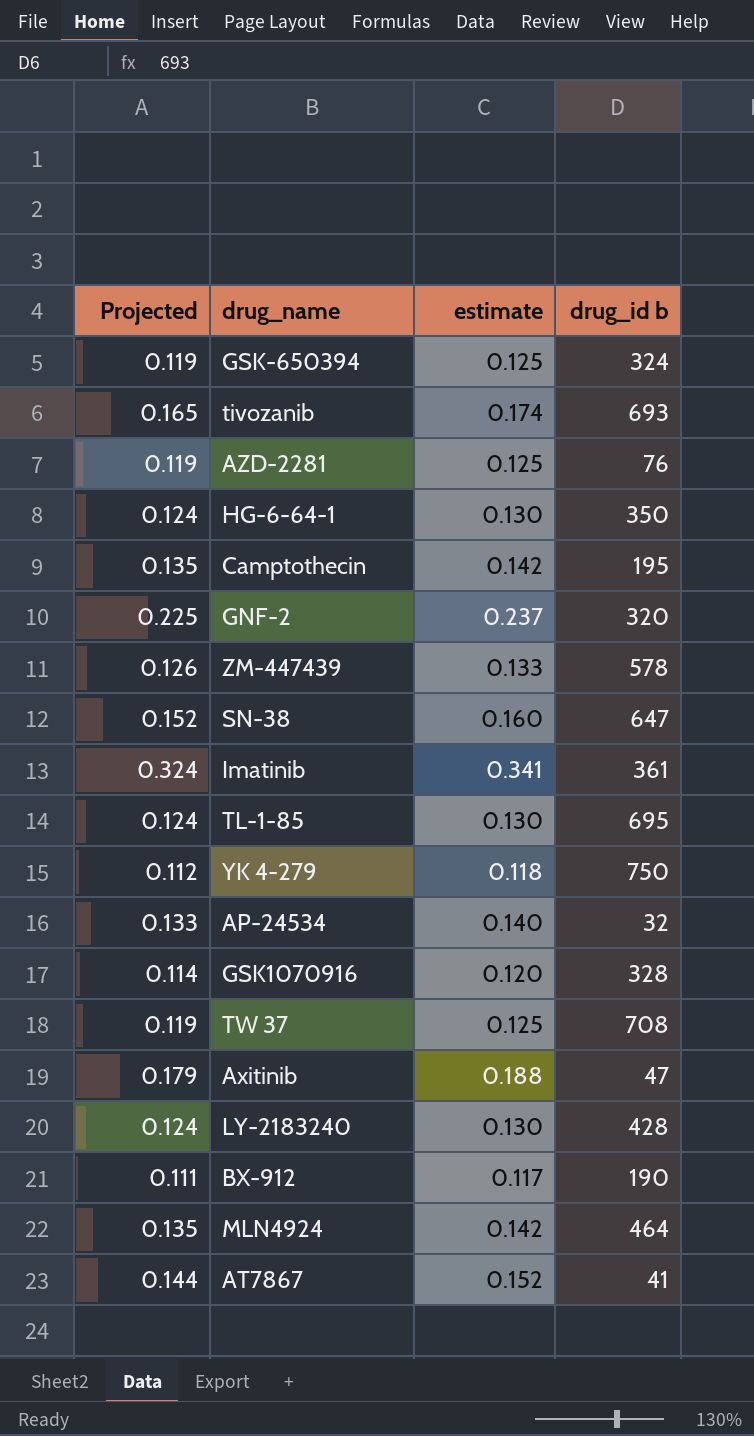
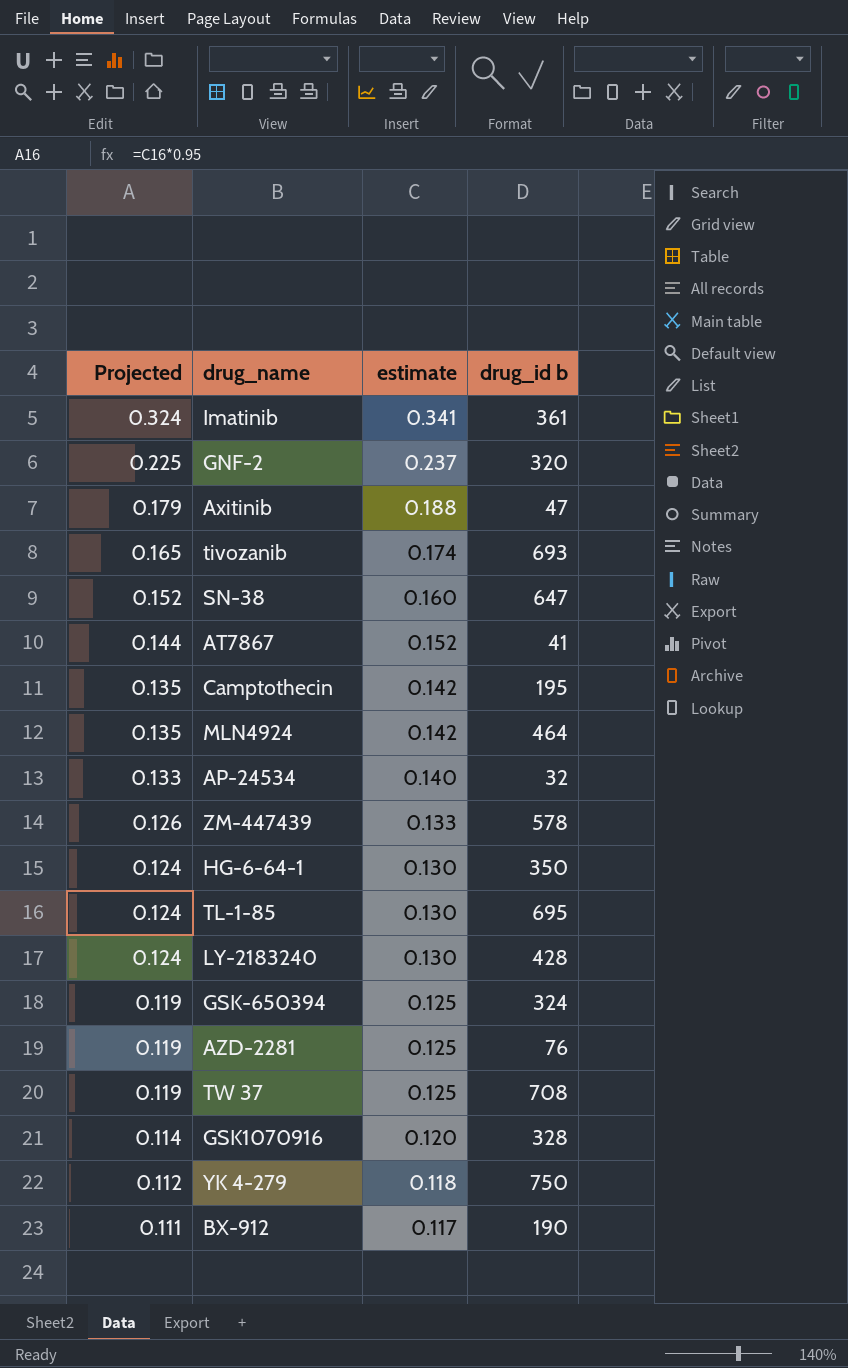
row order: none -> Projected descending

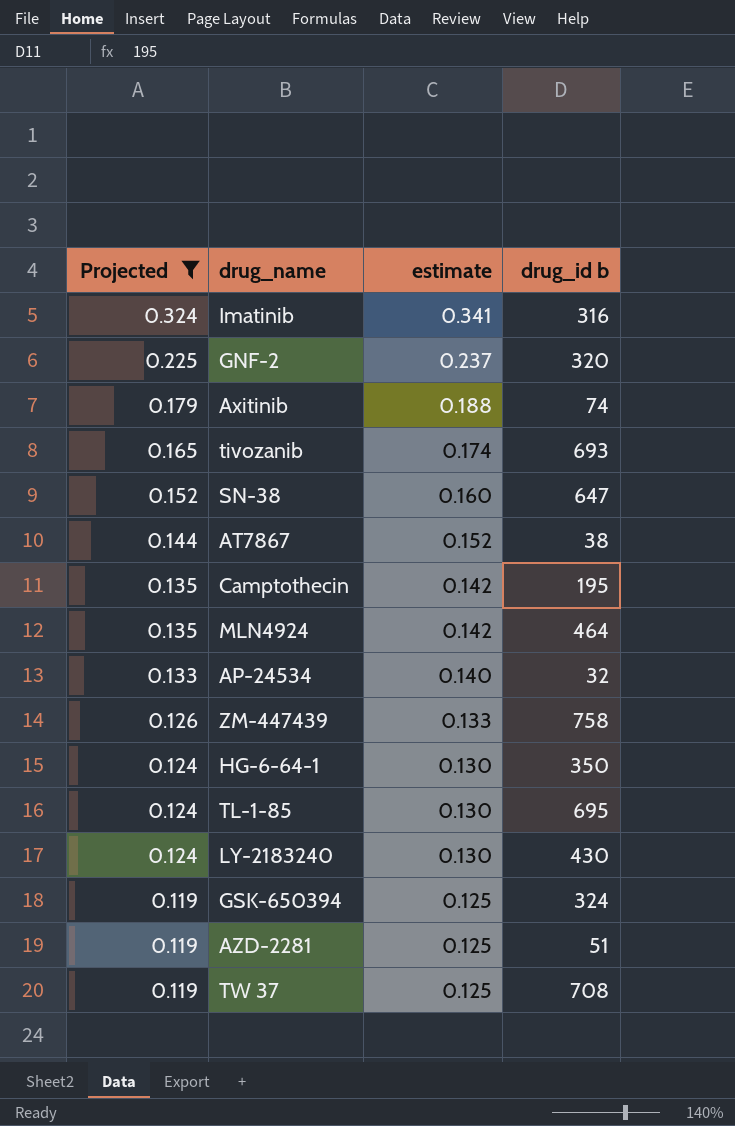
filter: none -> Projected >= 0.119
Imatinib | drug_id b: 361 -> 316
Axitinib | drug_id b: 47 -> 74
AT7867 | drug_id b: 41 -> 38
ZM-447439 | drug_id b: 578 -> 758
LY-2183240 | drug_id b: 428 -> 430
AZD-2281 | drug_id b: 76 -> 51

